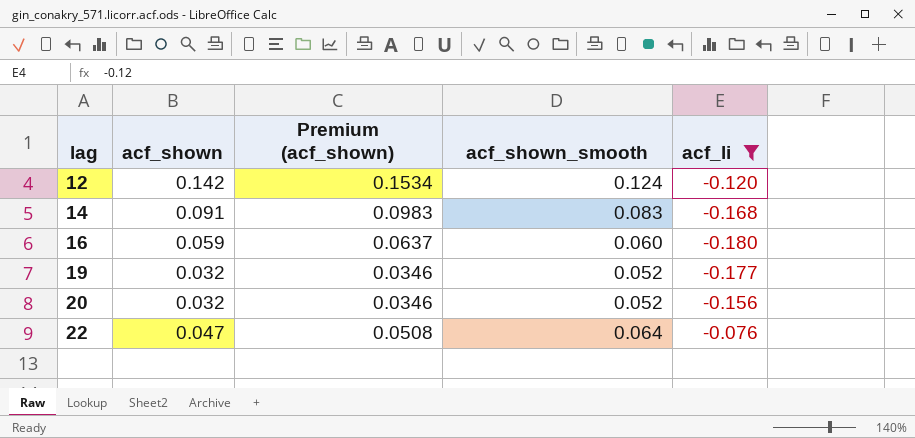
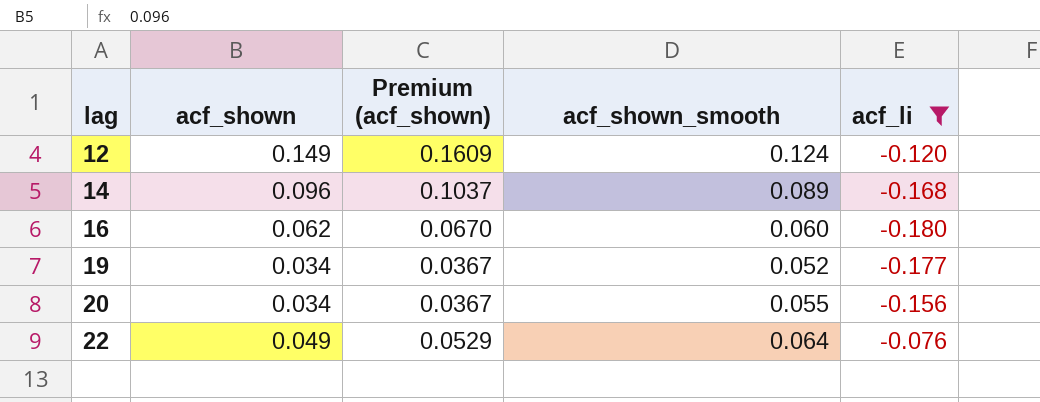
12 | acf_shown: 0.142 -> 0.149
12 | Premium (acf_shown): 0.1534 -> 0.1609
14 | acf_shown: 0.091 -> 0.096
14 | Premium (acf_shown): 0.0983 -> 0.1037
14 | acf_shown_smooth: 0.083 -> 0.089
16 | acf_shown: 0.059 -> 0.062
16 | Premium (acf_shown): 0.0637 -> 0.0670
19 | acf_shown: 0.032 -> 0.034
19 | Premium (acf_shown): 0.0346 -> 0.0367
20 | acf_shown: 0.032 -> 0.034
20 | Premium (acf_shown): 0.0346 -> 0.0367
20 | acf_shown_smooth: 0.052 -> 0.055
22 | acf_shown: 0.047 -> 0.049
22 | Premium (acf_shown): 0.0508 -> 0.0529

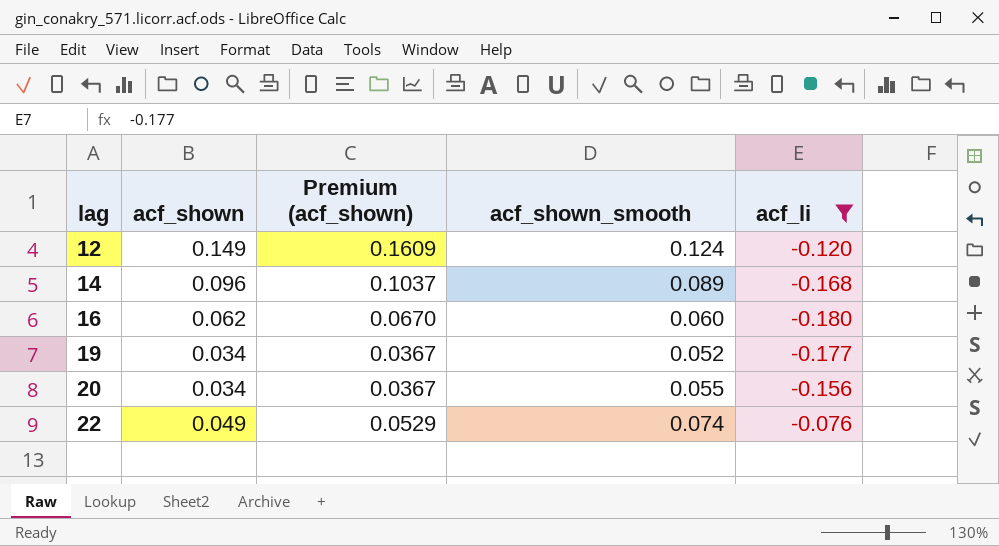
22 | acf_shown_smooth: 0.064 -> 0.074

